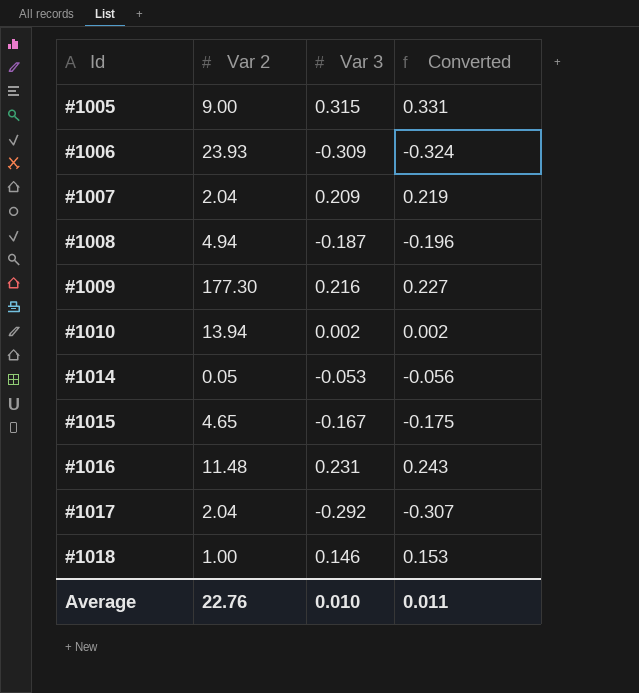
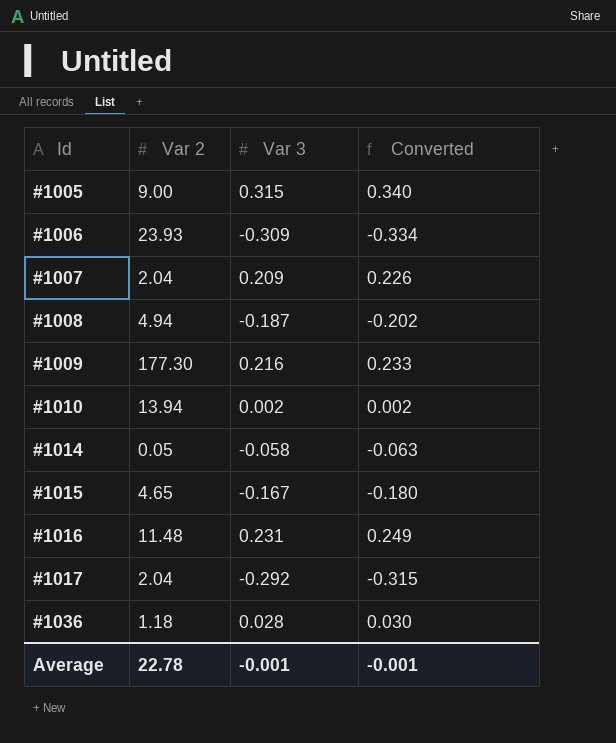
column Converted | formula: [Var 3] * 1.05 -> [Var 3] * 1.08
row #1018: 1.00 | 0.146 | 0.153 -> none
#1014 | Var 3: -0.053 -> -0.058
row #1036: none -> 1.18 | 0.028 | 0.030
Average | Var 2: 22.76 -> 22.78
Average | Var 3: 0.010 -> -0.001
Average | Converted: 0.011 -> -0.001

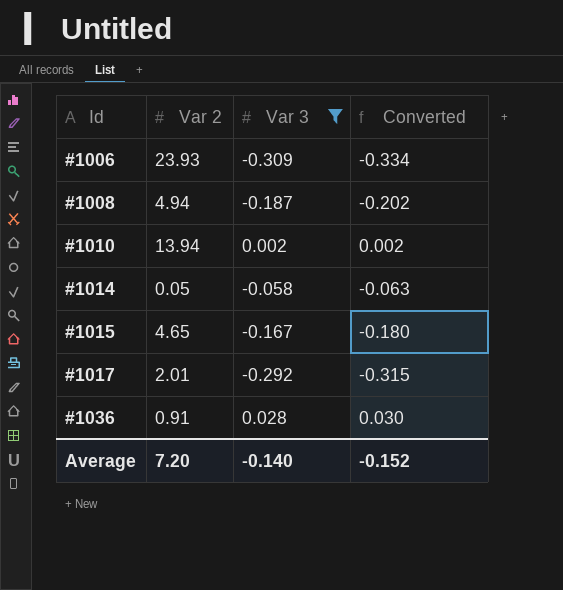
filter: none -> Var 3 <= 0.028
#1017 | Var 2: 2.04 -> 2.01
#1036 | Var 2: 1.18 -> 0.91
Average | Var 2: 22.78 -> 7.20
Average | Var 3: -0.001 -> -0.140
Average | Converted: -0.001 -> -0.152

